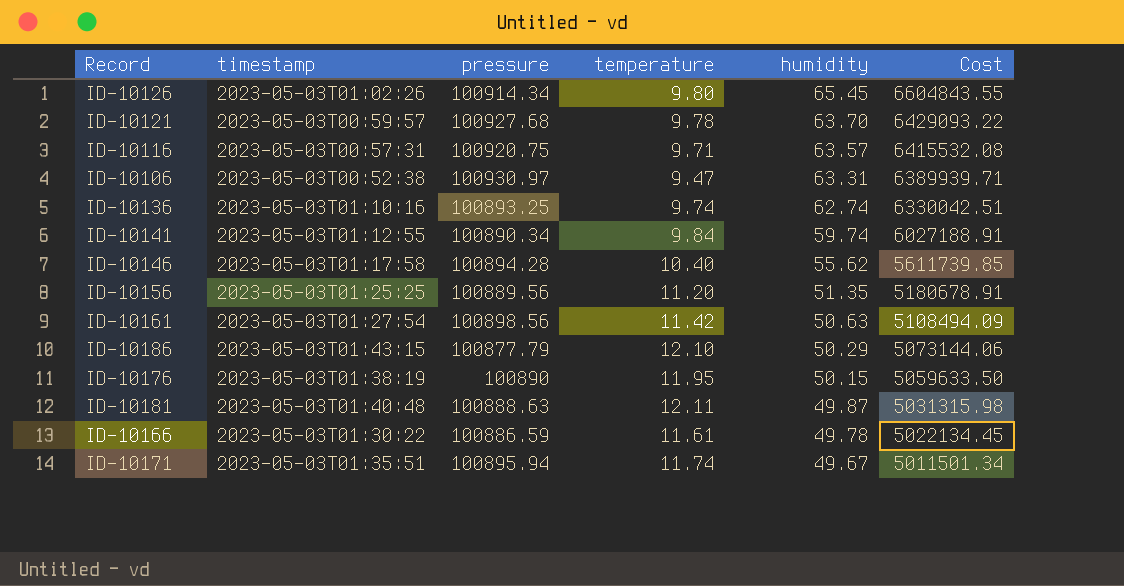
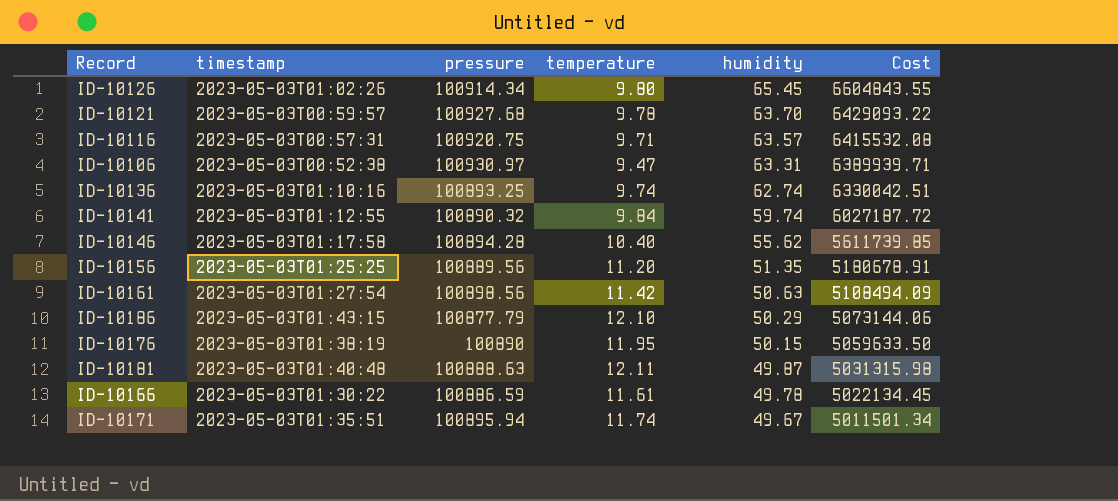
ID-10141 | pressure: 100890.34 -> 100890.32
ID-10141 | Cost: 6027188.91 -> 6027187.72

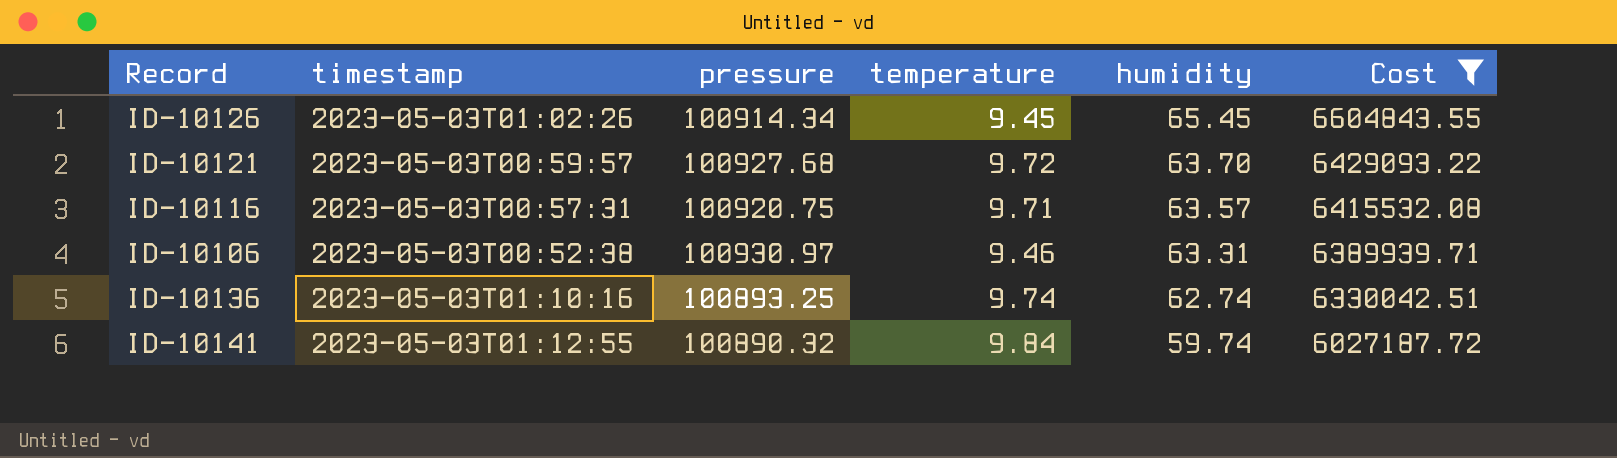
filter: none -> Cost >= 6027187.72
ID-10126 | temperature: 9.80 -> 9.45
ID-10121 | temperature: 9.78 -> 9.72
ID-10106 | temperature: 9.47 -> 9.46

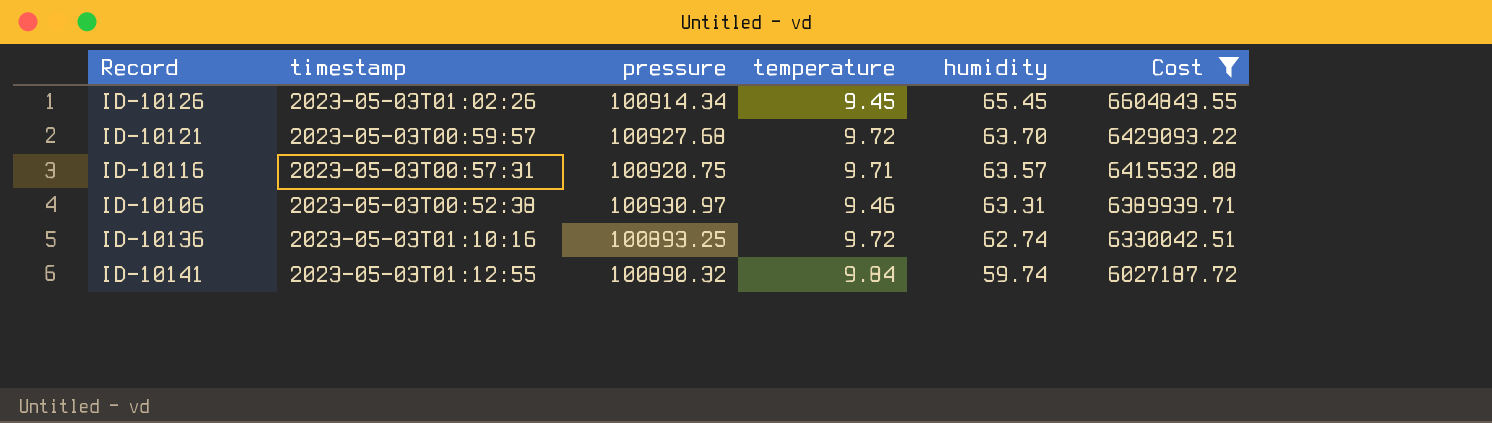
ID-10136 | temperature: 9.74 -> 9.72

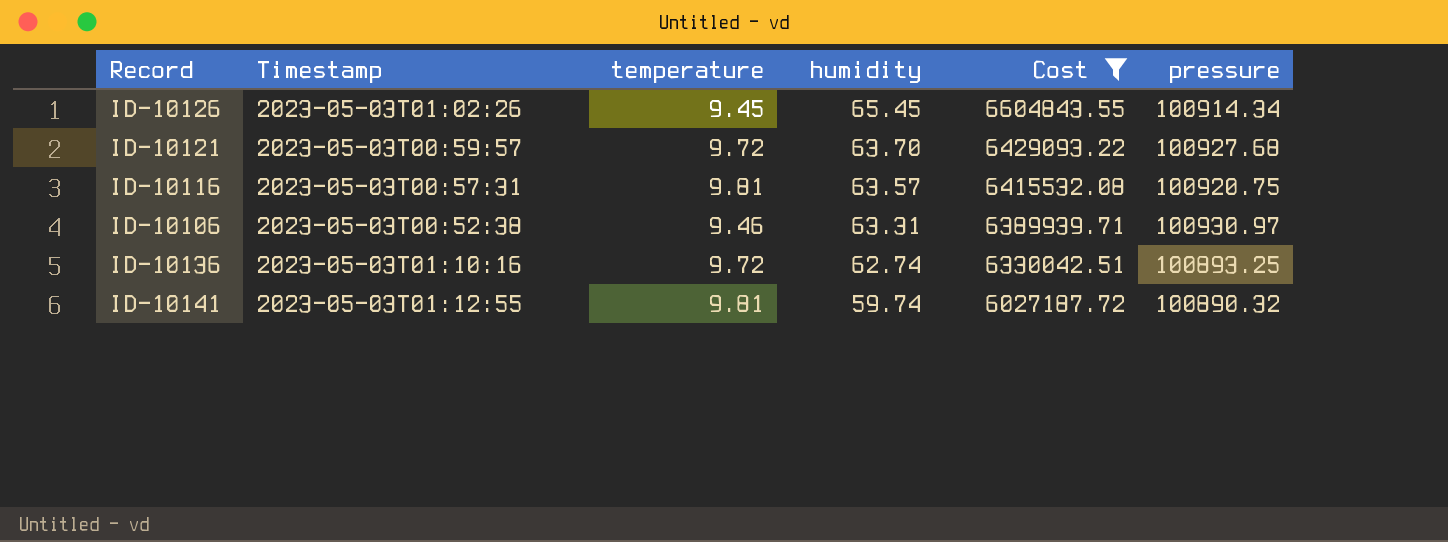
column name: timestamp -> Timestamp
column pressure | position: 3 -> 6
ID-10116 | temperature: 9.71 -> 9.81
ID-10141 | temperature: 9.84 -> 9.81

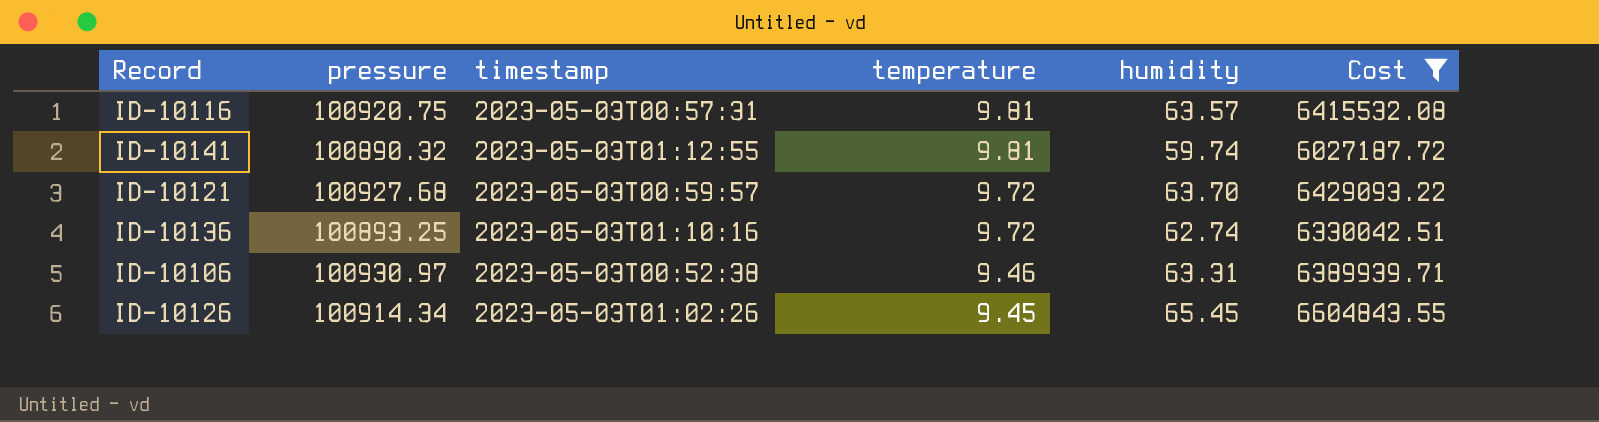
row order: humidity descending -> temperature descending
column pressure | position: 6 -> 2
column name: Timestamp -> timestamp

